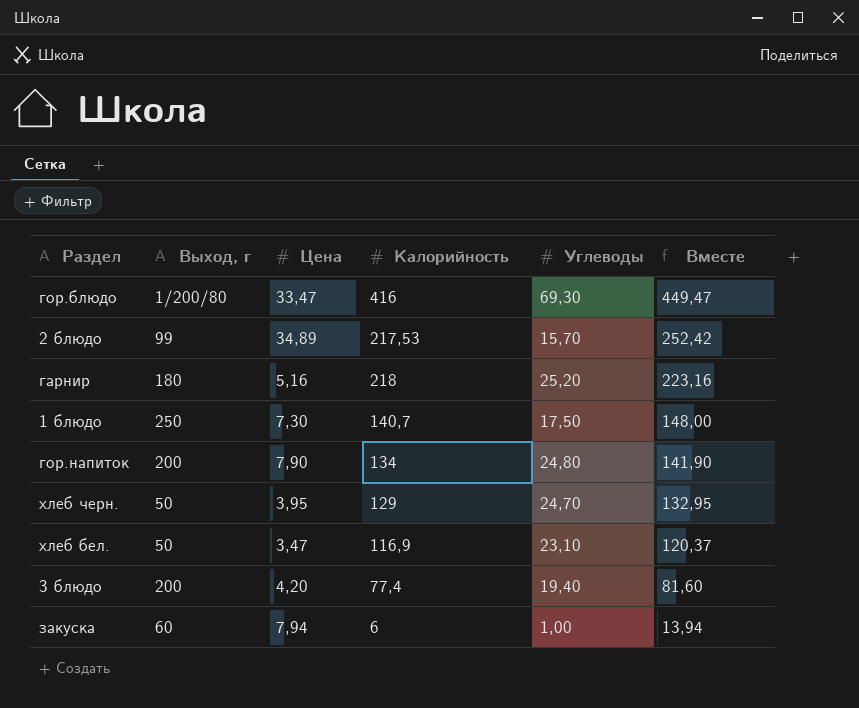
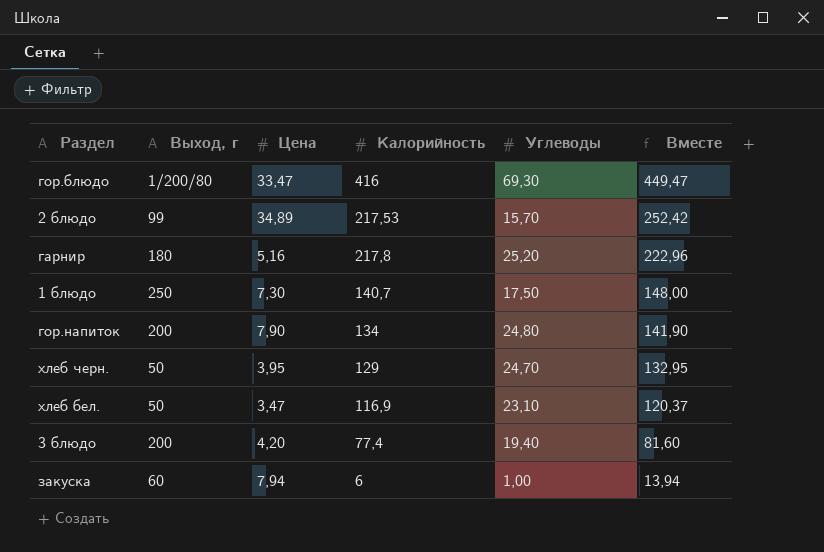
гарнир | Калорийность: 218 -> 217,8
гарнир | Вместе: 223,16 -> 222,96

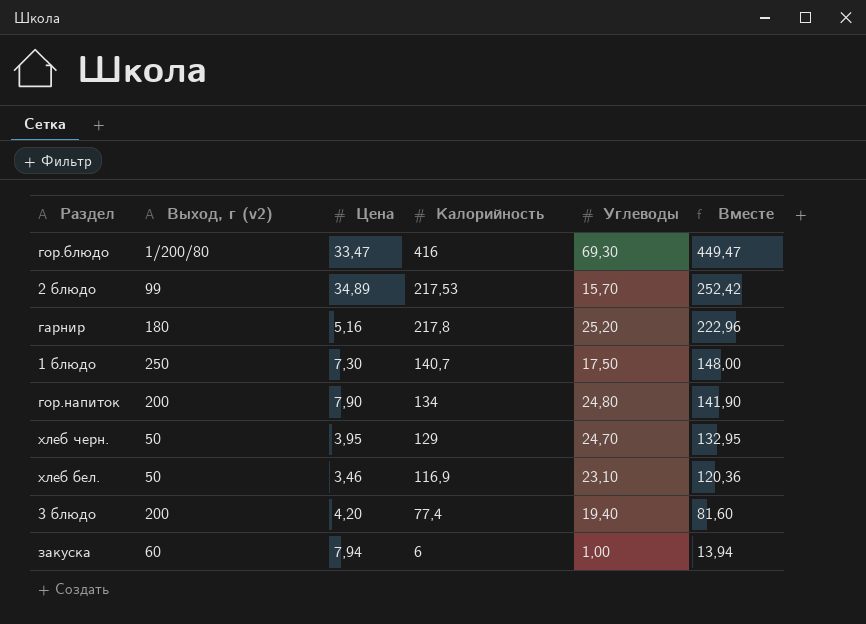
column name: Выход, г -> Выход, г (v2)
хлеб бел. | Цена: 3,47 -> 3,46
хлеб бел. | Вместе: 120,37 -> 120,36

